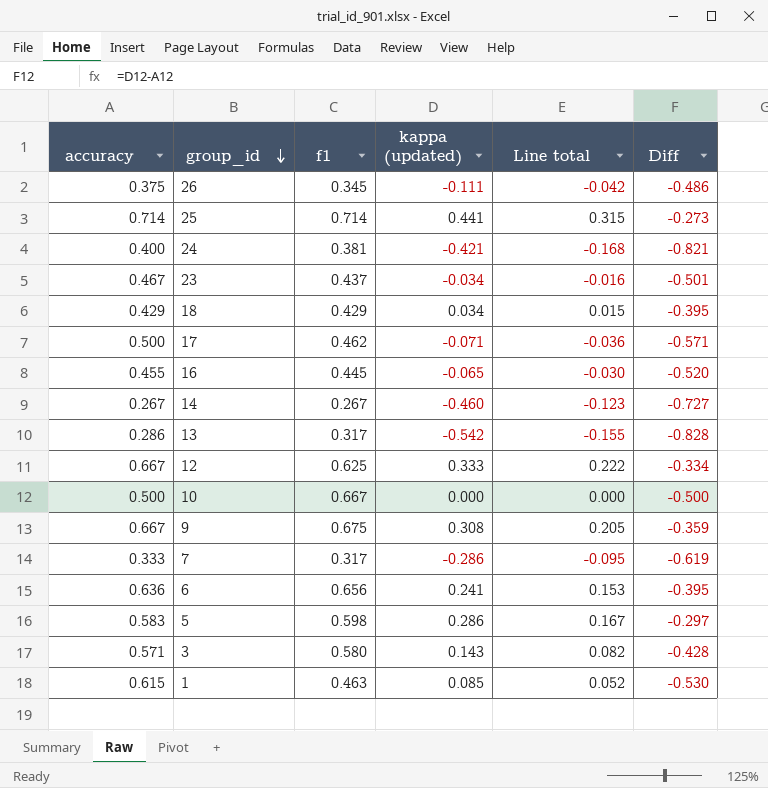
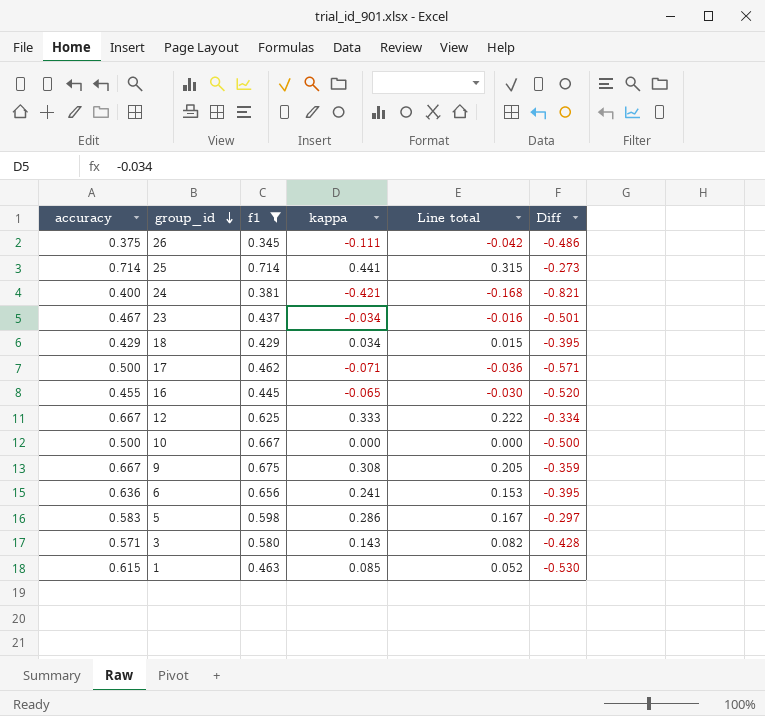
filter: none -> f1 >= 0.345
column name: kappa (updated) -> kappa

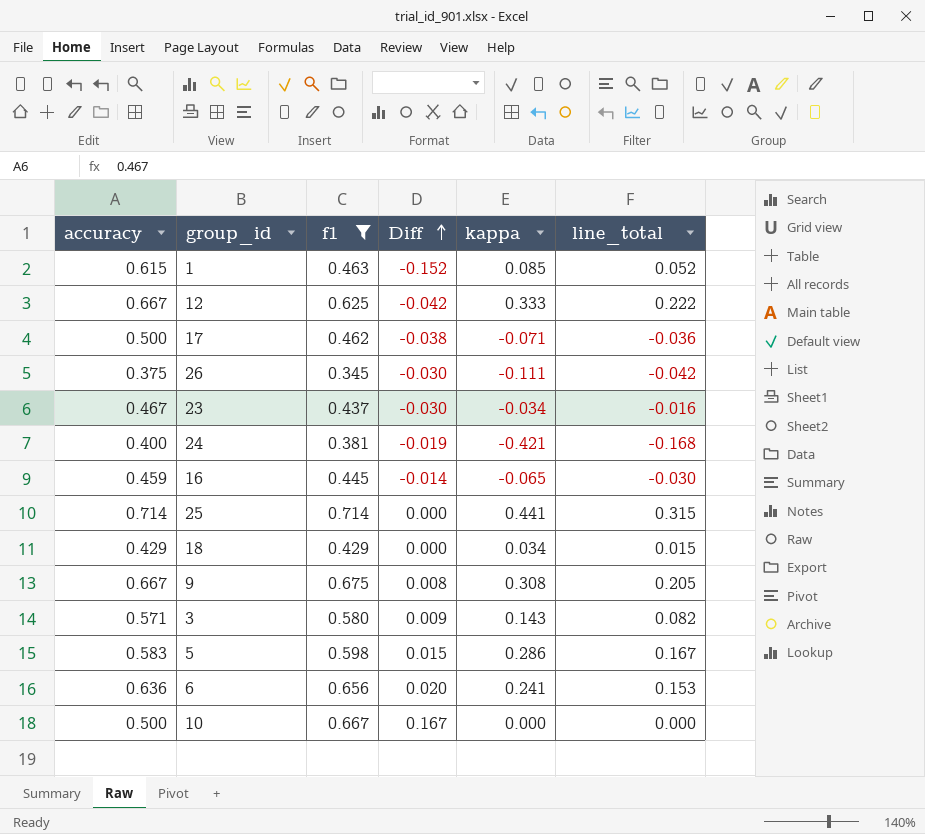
row order: group_id descending -> Diff ascending
column Diff | formula: [kappa] - [accuracy] -> [f1] - [accuracy]
column Diff | position: 6 -> 4
column name: Line total -> line_total
16 | accuracy: 0.455 -> 0.459

